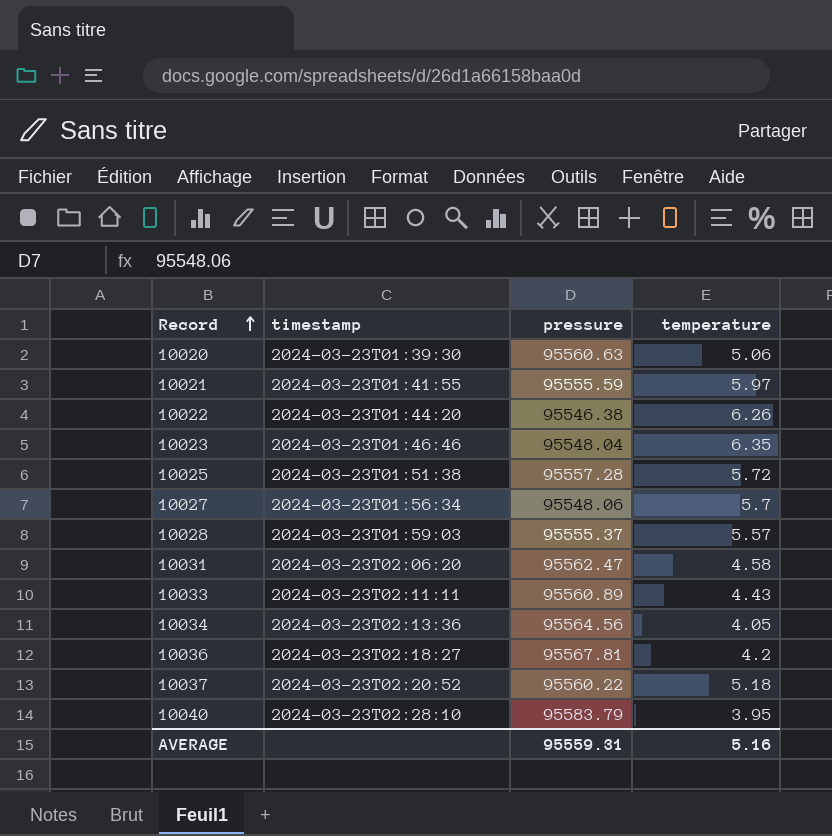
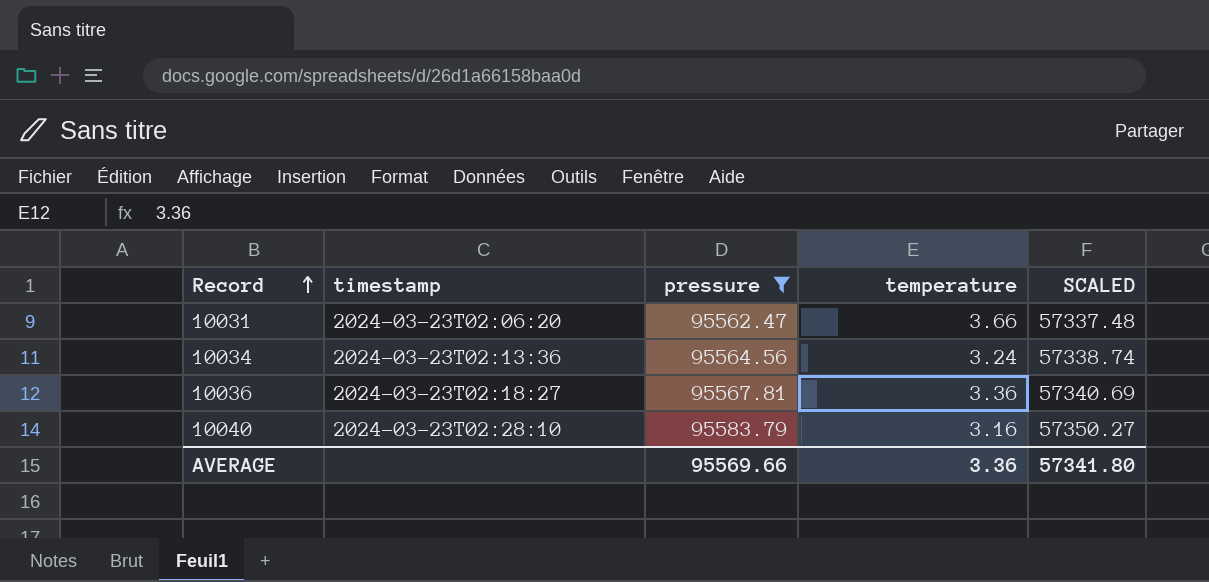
filter: none -> pressure >= 95562.47
column SCALED | formula: none -> [pressure] * 0.6
10031 | temperature: 4.58 -> 3.66
10034 | temperature: 4.05 -> 3.24
10036 | temperature: 4.2 -> 3.36
10040 | temperature: 3.95 -> 3.16
AVERAGE | pressure: 95559.31 -> 95569.66
AVERAGE | temperature: 5.16 -> 3.36

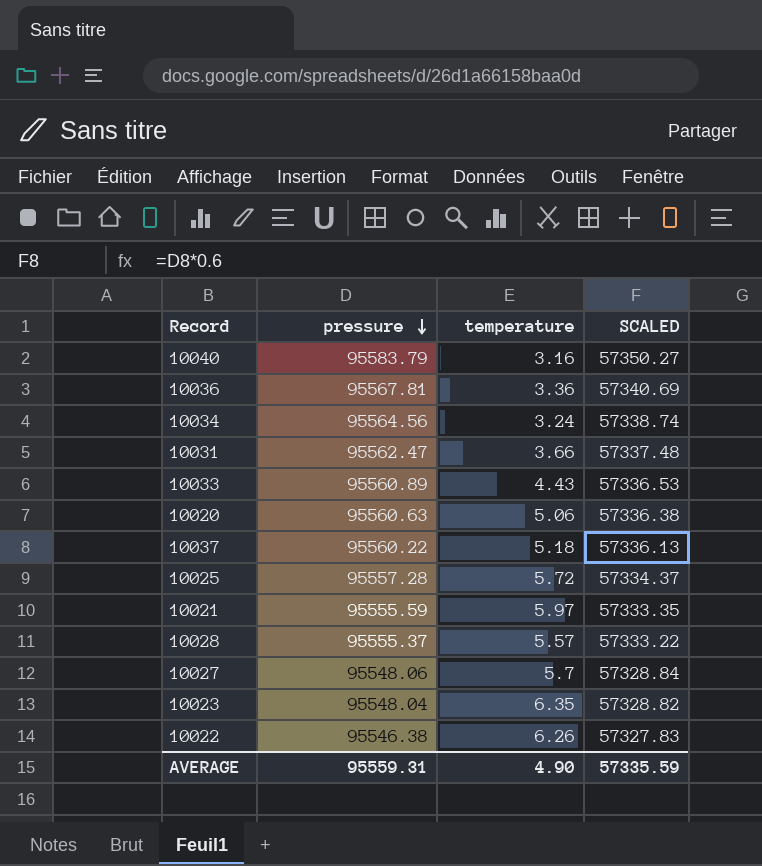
filter: pressure >= 95562.47 -> none
row order: Record ascending -> pressure descending
column timestamp | position: 2 -> none
AVERAGE | pressure: 95569.66 -> 95559.31
AVERAGE | temperature: 3.36 -> 4.90
AVERAGE | SCALED: 57341.80 -> 57335.59

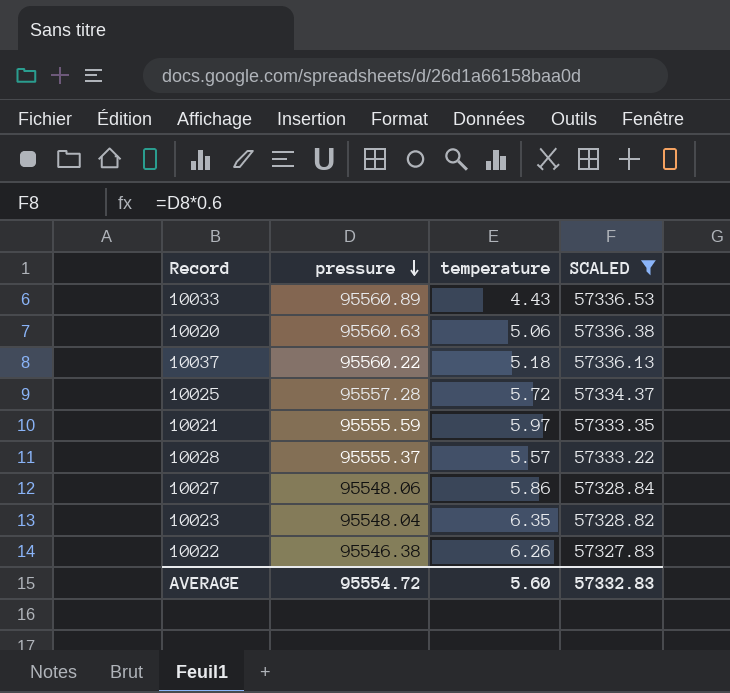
filter: none -> SCALED <= 57336.53
10027 | temperature: 5.7 -> 5.86
AVERAGE | pressure: 95559.31 -> 95554.72
AVERAGE | temperature: 4.90 -> 5.60
AVERAGE | SCALED: 57335.59 -> 57332.83

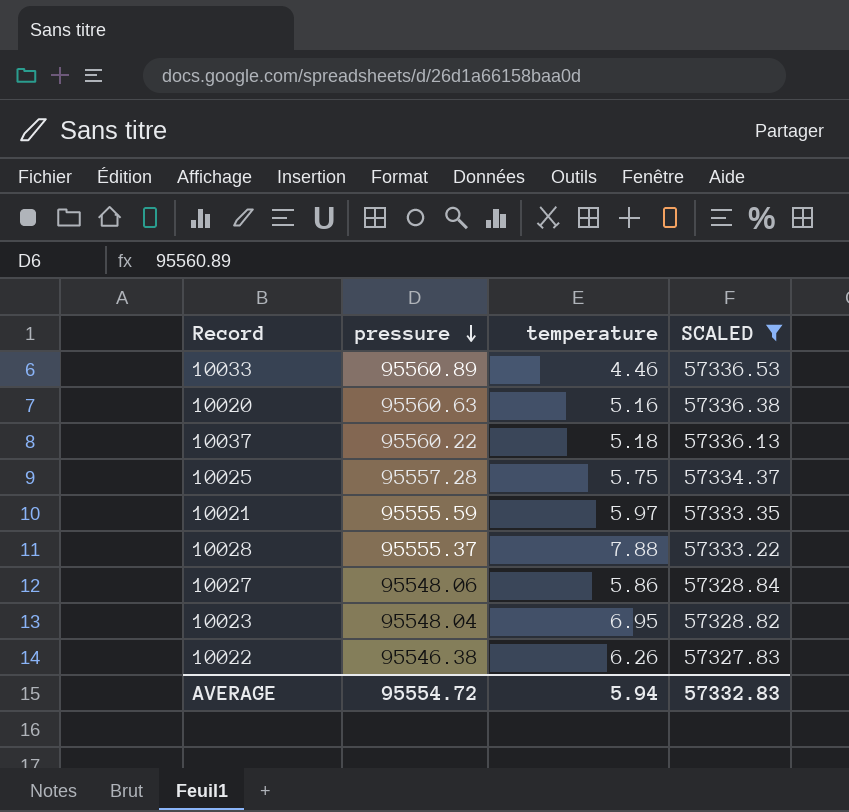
10033 | temperature: 4.43 -> 4.46
10020 | temperature: 5.06 -> 5.16
10025 | temperature: 5.72 -> 5.75
10028 | temperature: 5.57 -> 7.88
10023 | temperature: 6.35 -> 6.95
AVERAGE | temperature: 5.60 -> 5.94

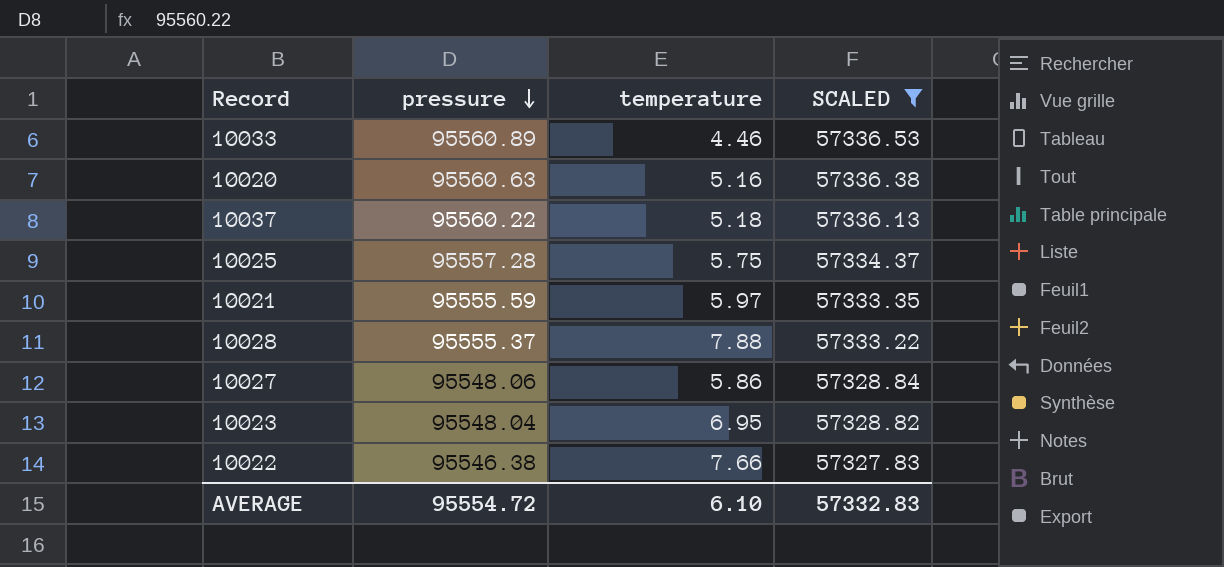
10022 | temperature: 6.26 -> 7.66
AVERAGE | temperature: 5.94 -> 6.10

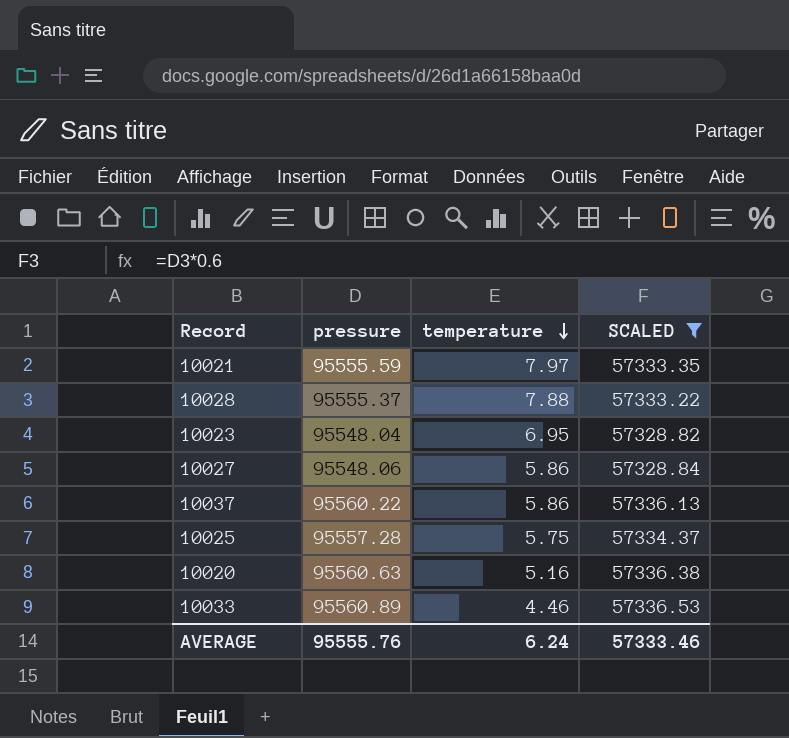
row order: pressure descending -> temperature descending
row 10022: 95546.38 | 7.66 | 57327.83 -> none
10021 | temperature: 5.97 -> 7.97
10037 | temperature: 5.18 -> 5.86
AVERAGE | pressure: 95554.72 -> 95555.76
AVERAGE | temperature: 6.10 -> 6.24
AVERAGE | SCALED: 57332.83 -> 57333.46

